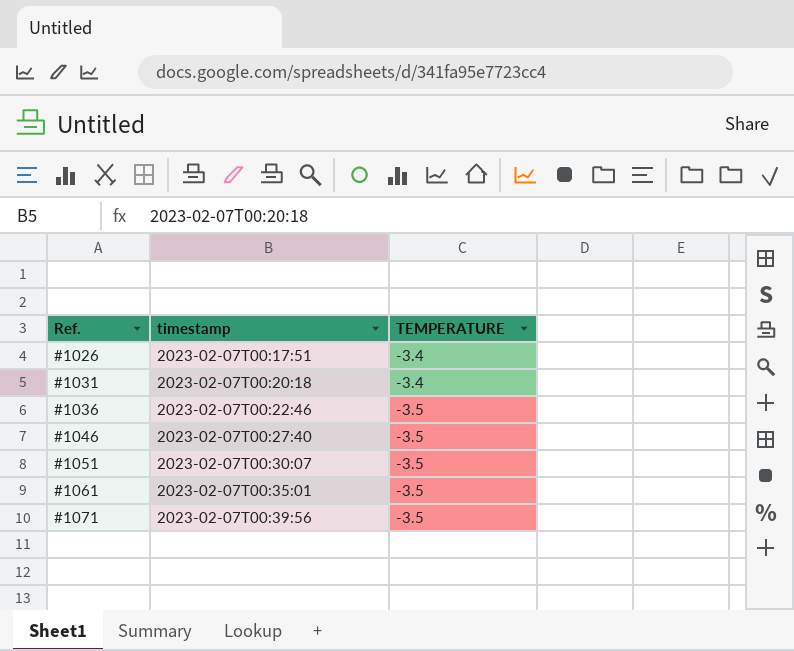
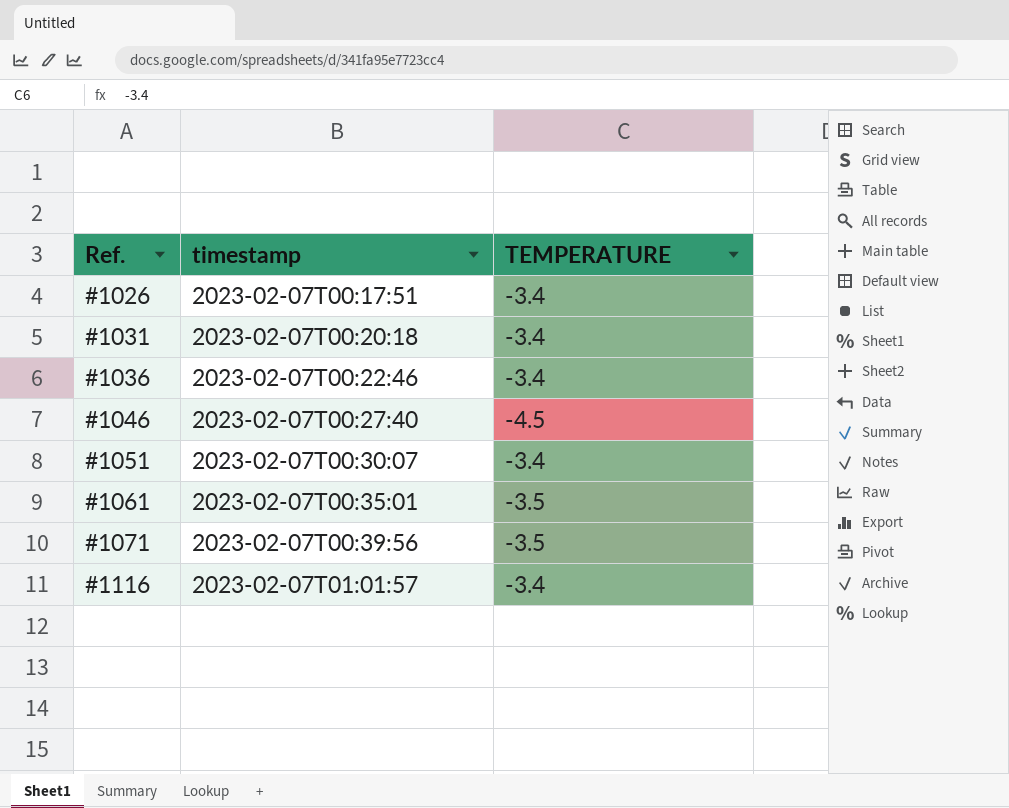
#1036 | TEMPERATURE: -3.5 -> -3.4
#1046 | TEMPERATURE: -3.5 -> -4.5
#1051 | TEMPERATURE: -3.5 -> -3.4
row #1116: none -> 2023-02-07T01:01:57 | -3.4

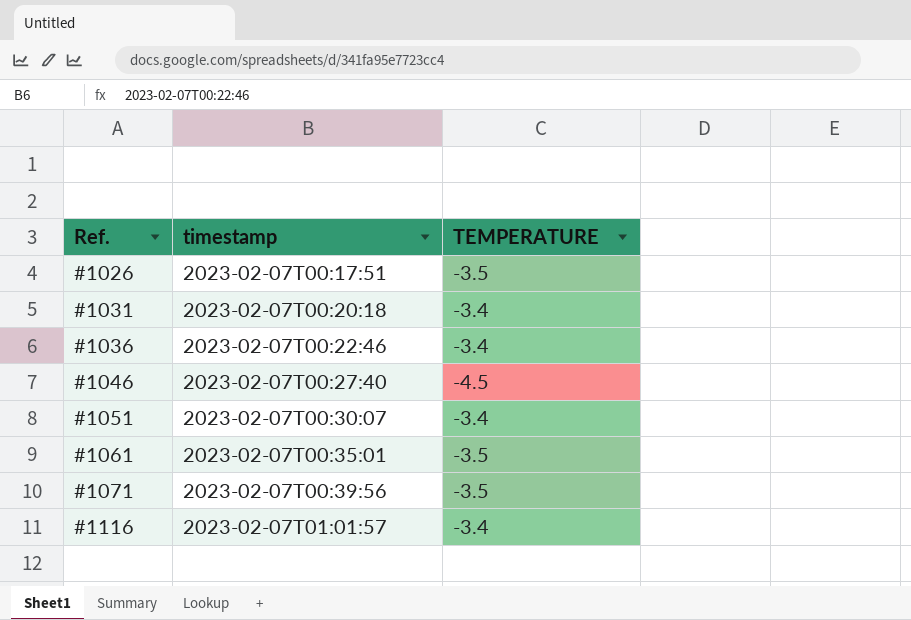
#1026 | TEMPERATURE: -3.4 -> -3.5

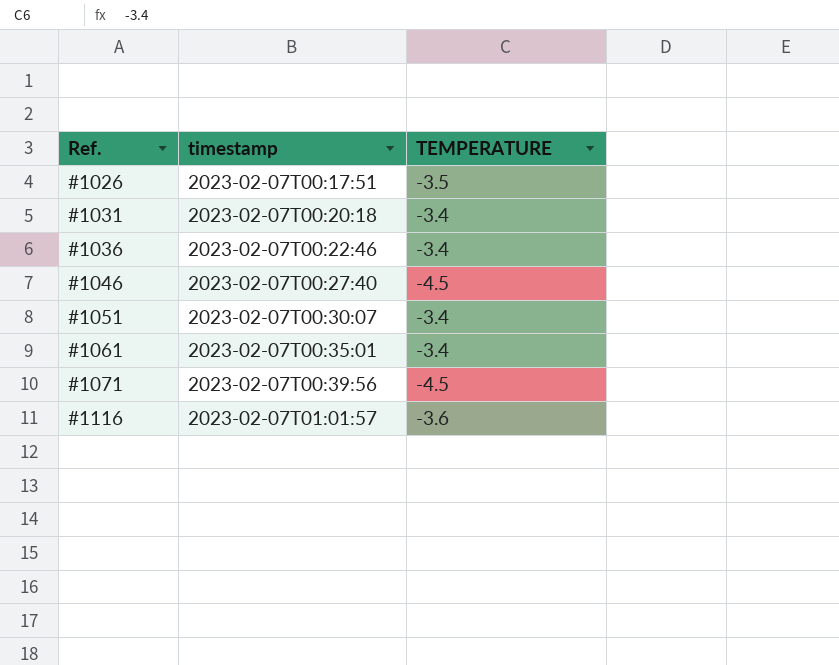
#1061 | TEMPERATURE: -3.5 -> -3.4
#1071 | TEMPERATURE: -3.5 -> -4.5
#1116 | TEMPERATURE: -3.4 -> -3.6

